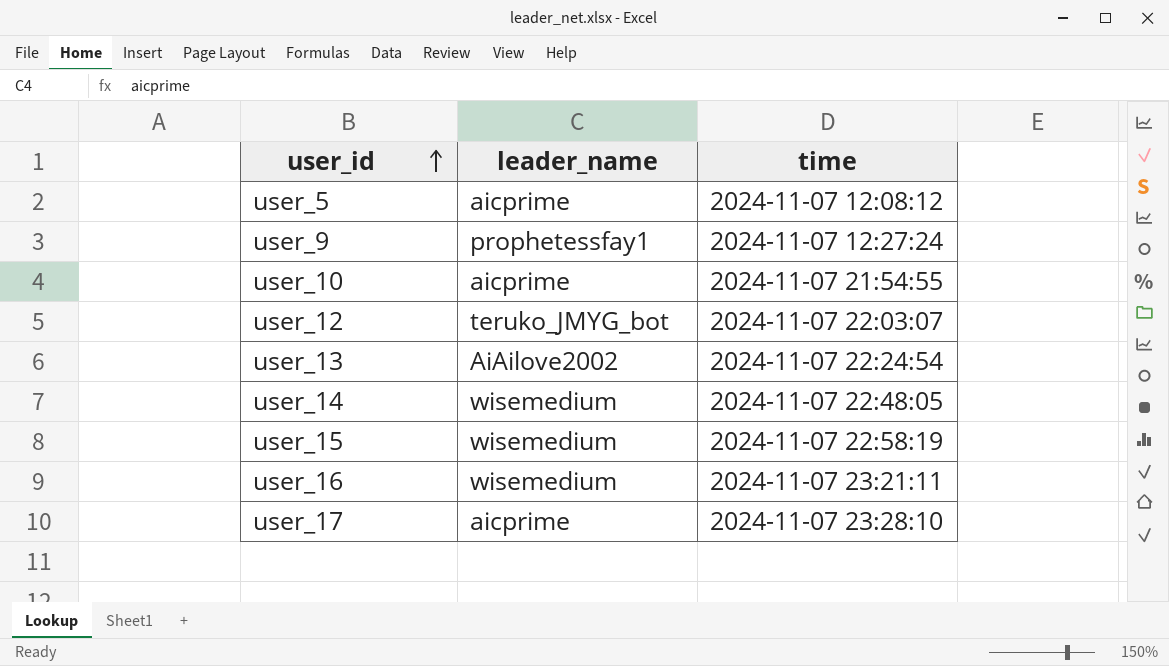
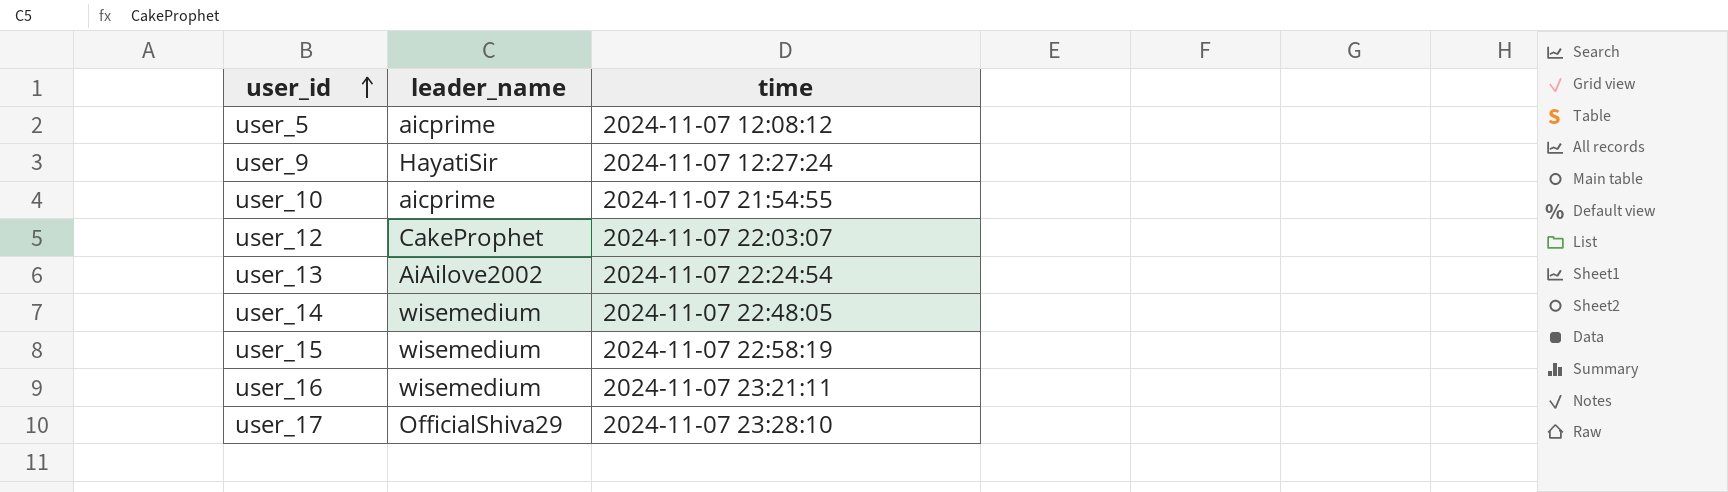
user_9 | leader_name: prophetessfay1 -> HayatiSir
user_12 | leader_name: teruko_JMYG_bot -> CakeProphet
user_17 | leader_name: aicprime -> OfficialShiva29

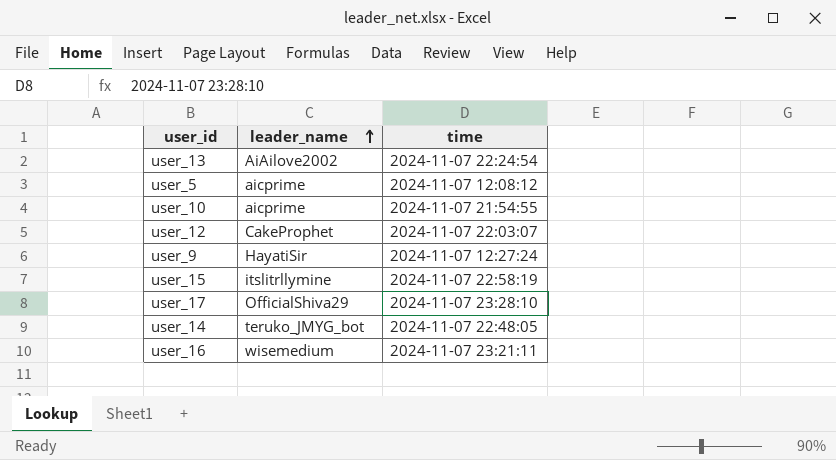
row order: user_id ascending -> leader_name ascending
user_15 | leader_name: wisemedium -> itslitrllymine
user_14 | leader_name: wisemedium -> teruko_JMYG_bot

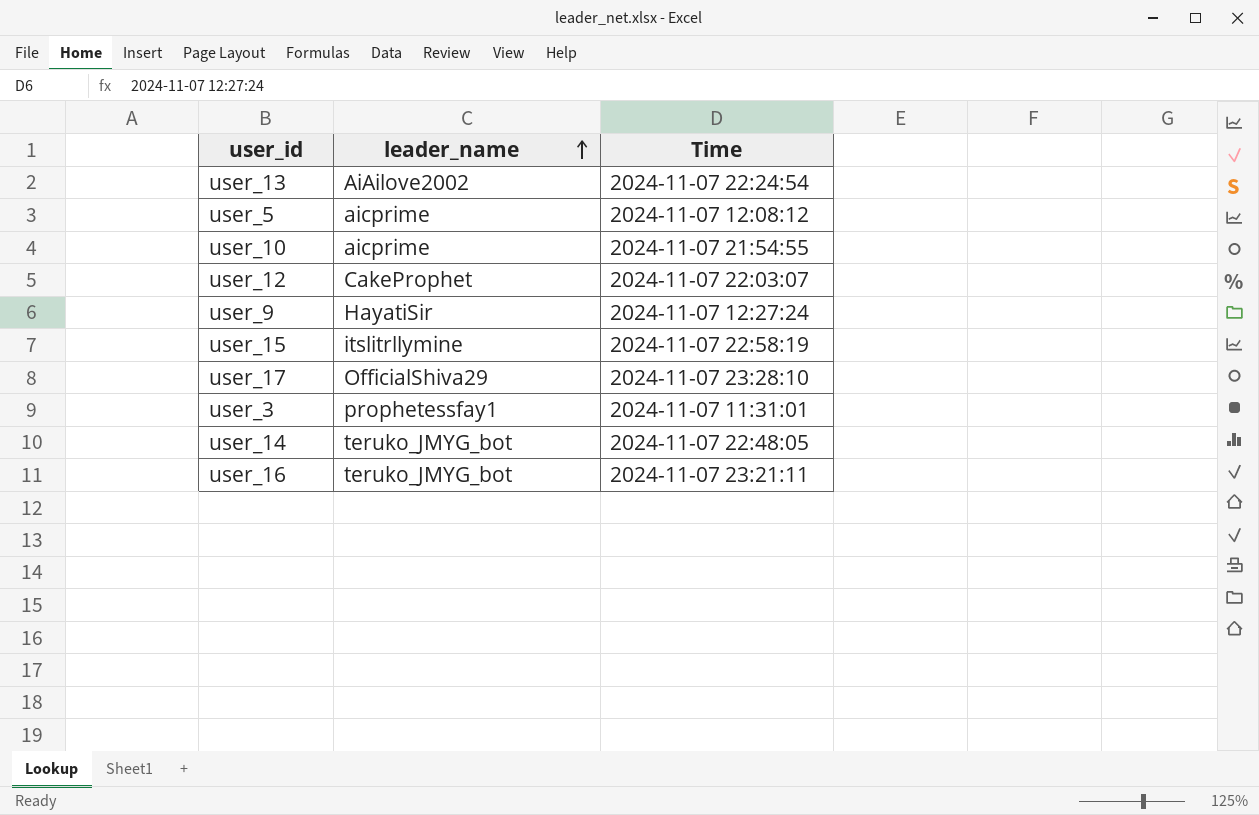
column name: time -> Time
row user_3: none -> prophetessfay1 | 2024-11-07 11:31:01
user_16 | leader_name: wisemedium -> teruko_JMYG_bot

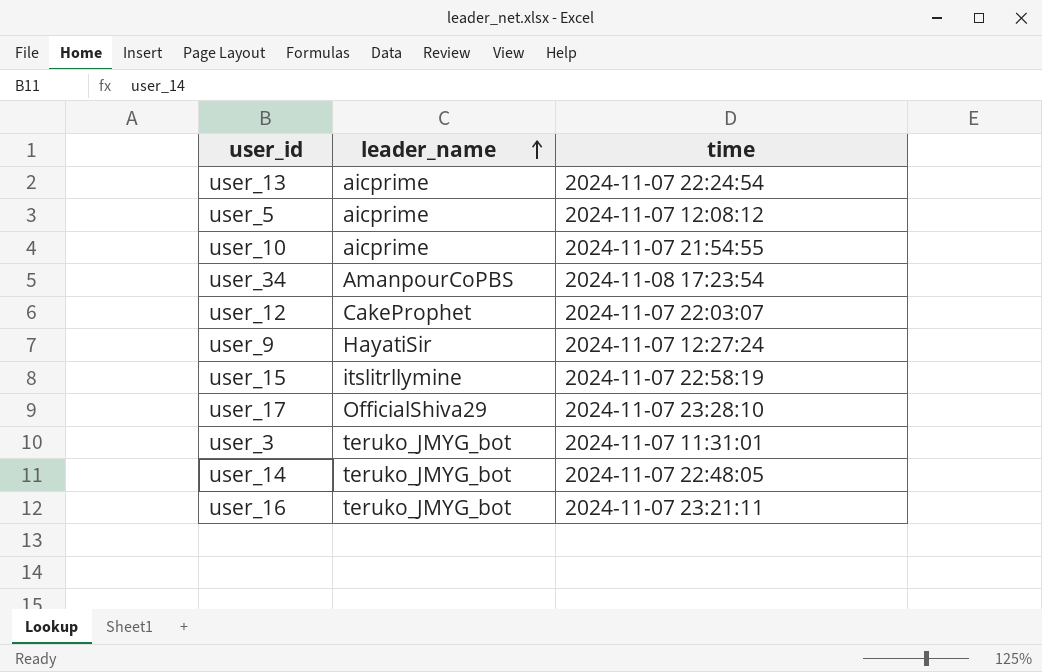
column name: Time -> time
user_13 | leader_name: AiAilove2002 -> aicprime
row user_34: none -> AmanpourCoPBS | 2024-11-08 17:23:54
user_3 | leader_name: prophetessfay1 -> teruko_JMYG_bot

